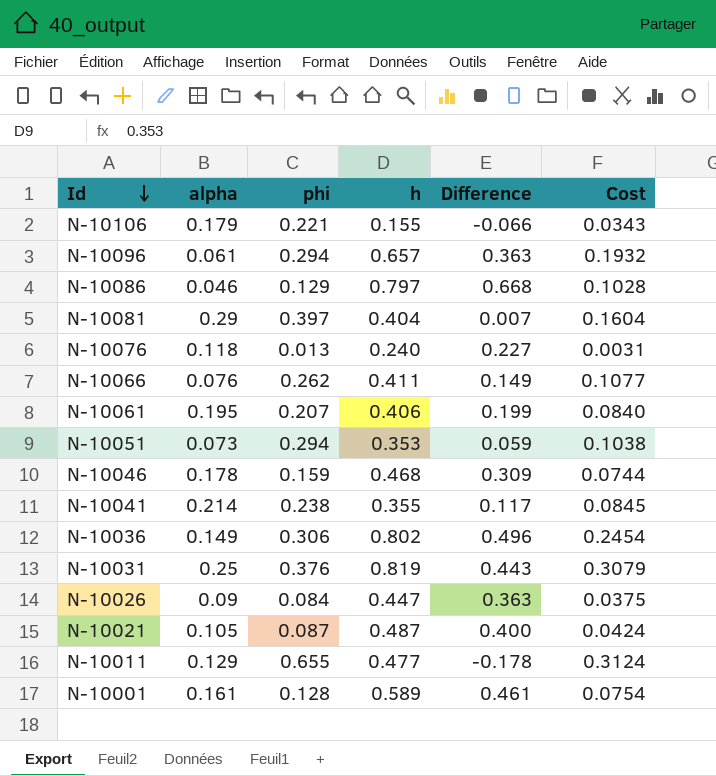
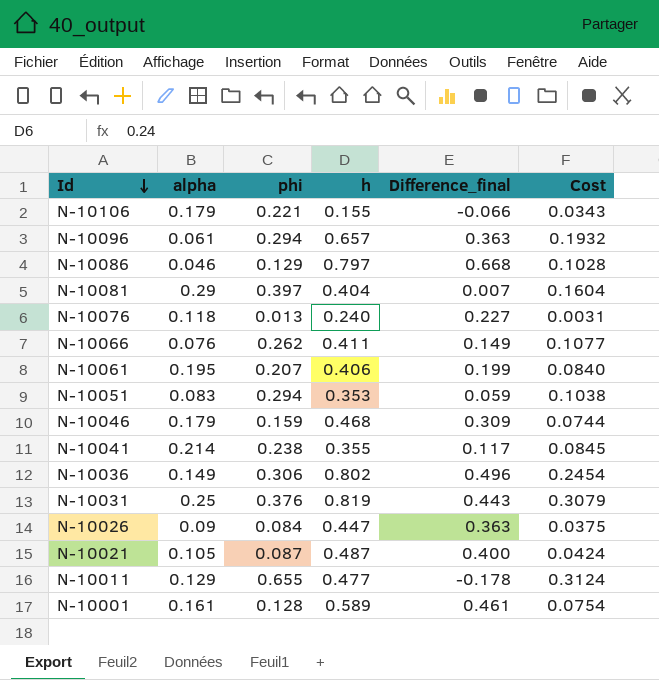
column name: Difference -> Difference_final
N-10051 | alpha: 0.073 -> 0.083
N-10046 | alpha: 0.178 -> 0.179

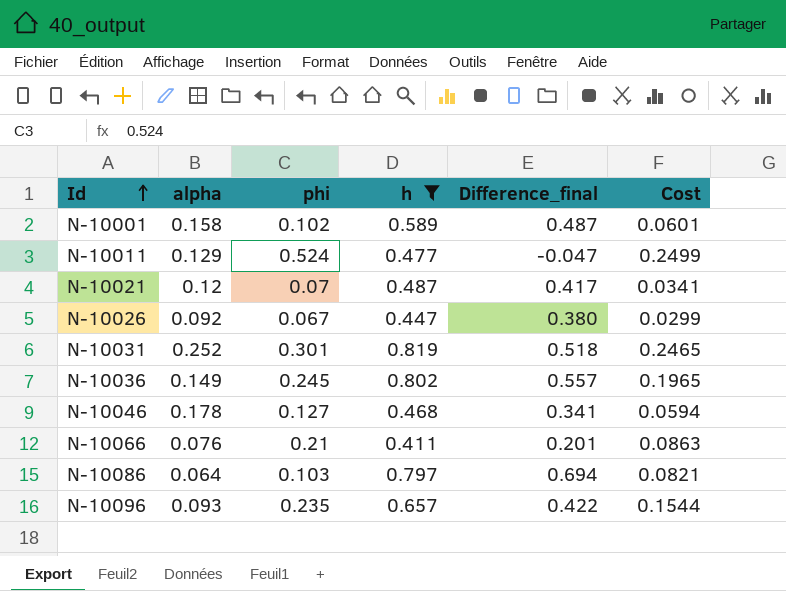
filter: none -> h >= 0.411
row order: Id descending -> Id ascending
N-10001 | alpha: 0.161 -> 0.158
N-10001 | phi: 0.128 -> 0.102
N-10001 | Difference_final: 0.461 -> 0.487
N-10001 | Cost: 0.0754 -> 0.0601
N-10011 | phi: 0.655 -> 0.524
N-10011 | Difference_final: -0.178 -> -0.047
N-10011 | Cost: 0.3124 -> 0.2499
N-10021 | alpha: 0.105 -> 0.12
N-10021 | phi: 0.087 -> 0.07
N-10021 | Difference_final: 0.400 -> 0.417
N-10021 | Cost: 0.0424 -> 0.0341
N-10026 | alpha: 0.09 -> 0.092
N-10026 | phi: 0.084 -> 0.067
N-10026 | Difference_final: 0.363 -> 0.380
N-10026 | Cost: 0.0375 -> 0.0299
N-10031 | alpha: 0.25 -> 0.252
N-10031 | phi: 0.376 -> 0.301
N-10031 | Difference_final: 0.443 -> 0.518
N-10031 | Cost: 0.3079 -> 0.2465
N-10036 | phi: 0.306 -> 0.245
N-10036 | Difference_final: 0.496 -> 0.557
N-10036 | Cost: 0.2454 -> 0.1965
N-10046 | alpha: 0.179 -> 0.178
N-10046 | phi: 0.159 -> 0.127
N-10046 | Difference_final: 0.309 -> 0.341
N-10046 | Cost: 0.0744 -> 0.0594
N-10066 | phi: 0.262 -> 0.21
N-10066 | Difference_final: 0.149 -> 0.201
N-10066 | Cost: 0.1077 -> 0.0863
N-10086 | alpha: 0.046 -> 0.064
N-10086 | phi: 0.129 -> 0.103
N-10086 | Difference_final: 0.668 -> 0.694
N-10086 | Cost: 0.1028 -> 0.0821
N-10096 | alpha: 0.061 -> 0.093
N-10096 | phi: 0.294 -> 0.235
N-10096 | Difference_final: 0.363 -> 0.422
N-10096 | Cost: 0.1932 -> 0.1544

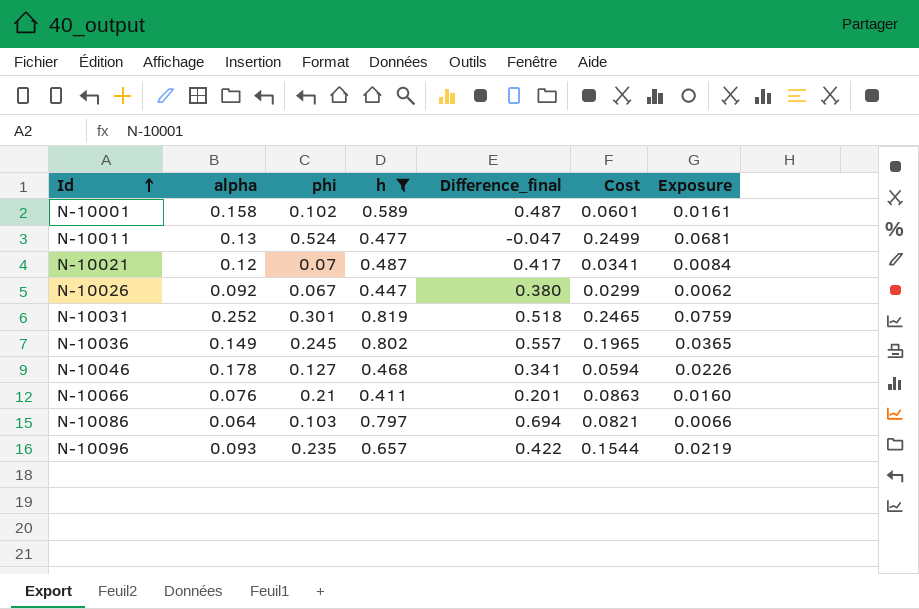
column Exposure | formula: none -> [alpha] * [phi]
N-10011 | alpha: 0.129 -> 0.13

